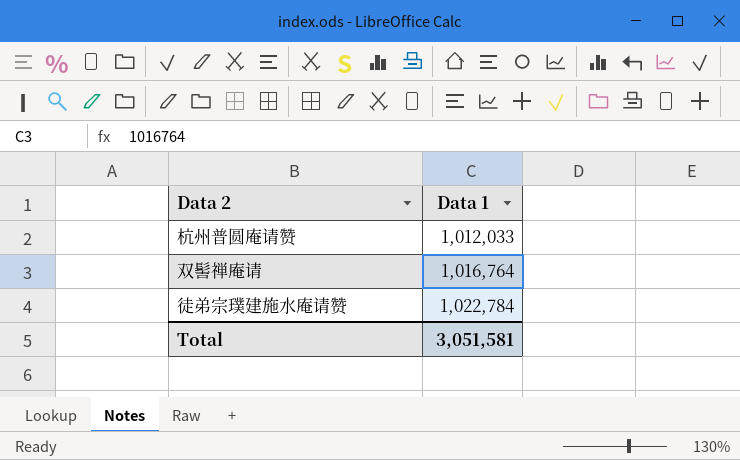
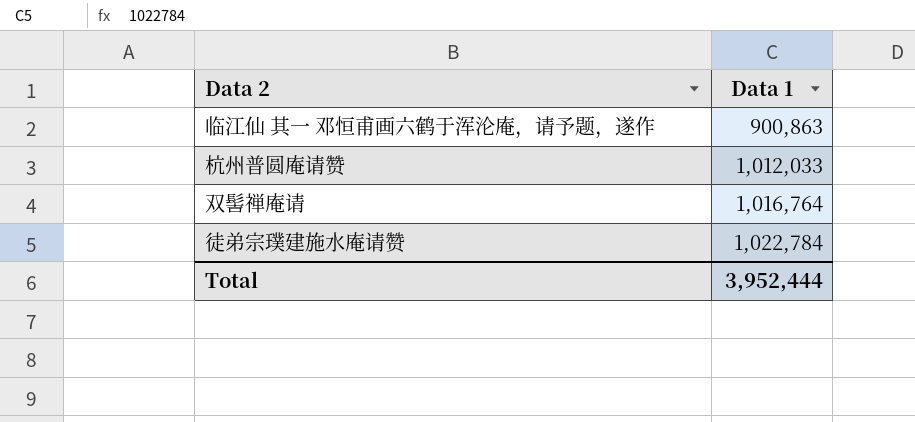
row 临江仙 其一 邓恒甫画六鹤于浑沦庵，请予题，遂作: none -> 900,863
Total | Data 1: 3,051,581 -> 3,952,444

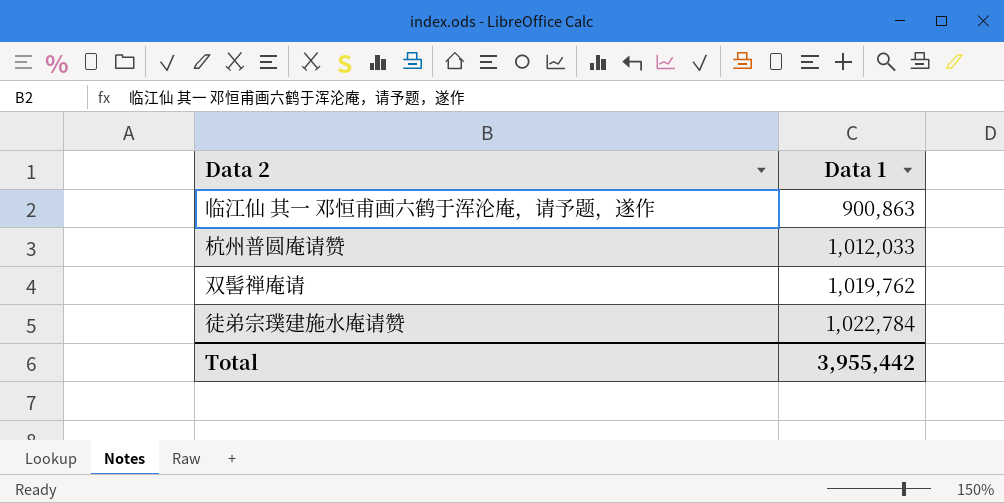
双髻禅庵请 | Data 1: 1,016,764 -> 1,019,762
Total | Data 1: 3,952,444 -> 3,955,442

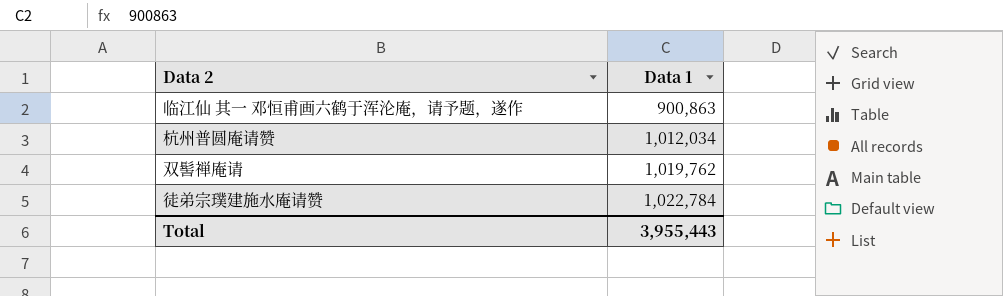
杭州普圆庵请赞 | Data 1: 1,012,033 -> 1,012,034
Total | Data 1: 3,955,442 -> 3,955,443

